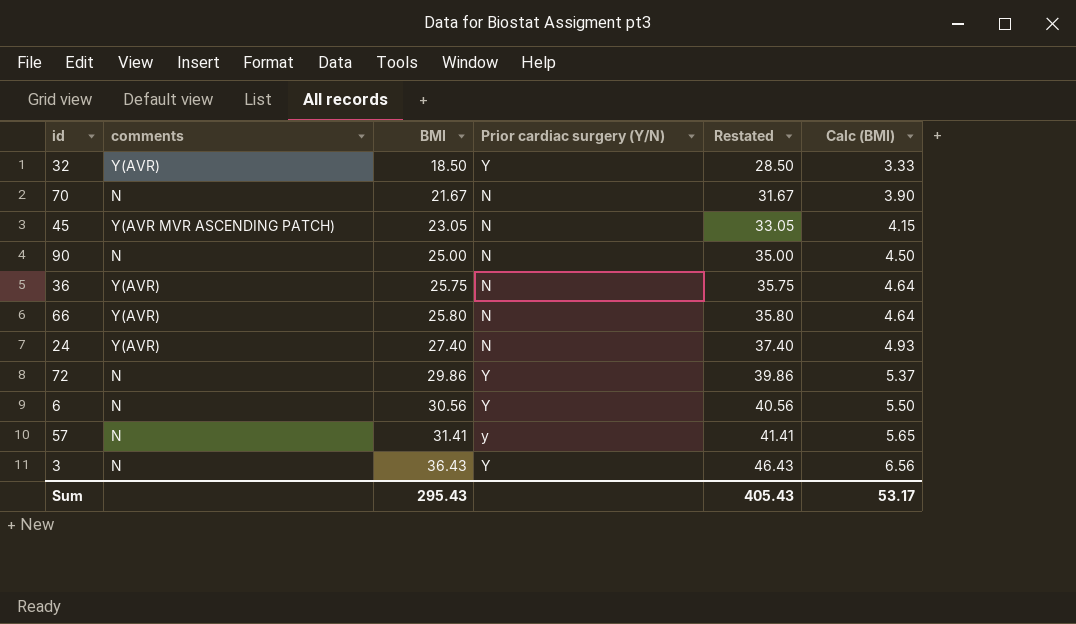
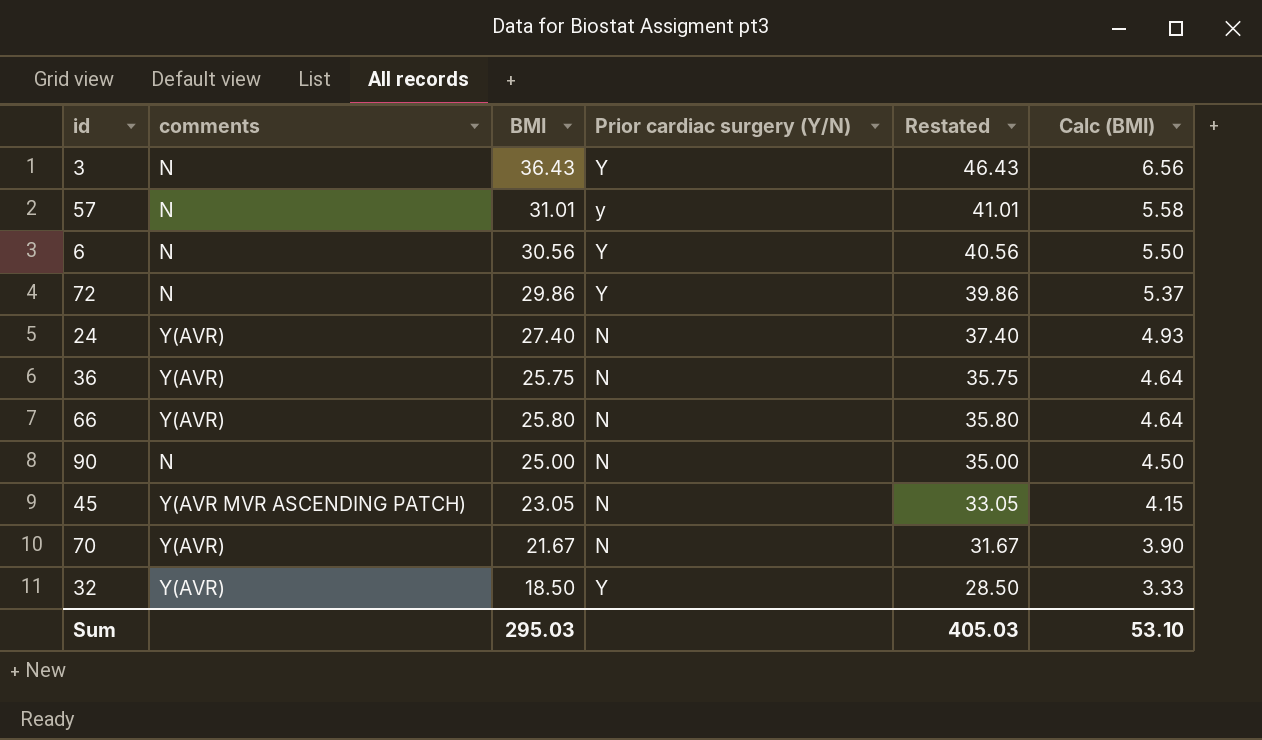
row order: BMI ascending -> Calc (BMI) descending
57 | BMI: 31.41 -> 31.01
57 | Restated: 41.41 -> 41.01
57 | Calc (BMI): 5.65 -> 5.58
70 | comments: N -> Y(AVR)
Sum | BMI: 295.43 -> 295.03
Sum | Restated: 405.43 -> 405.03
Sum | Calc (BMI): 53.17 -> 53.10

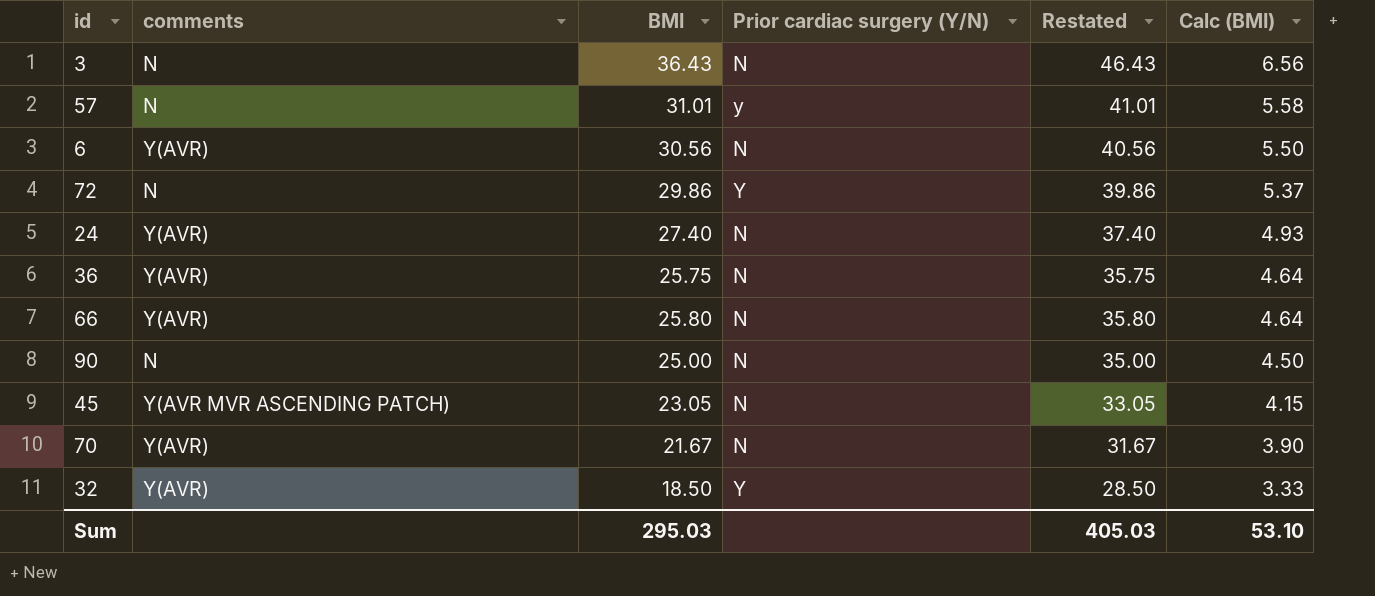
3 | Prior cardiac surgery (Y/N): Y -> N
6 | comments: N -> Y(AVR)
6 | Prior cardiac surgery (Y/N): Y -> N

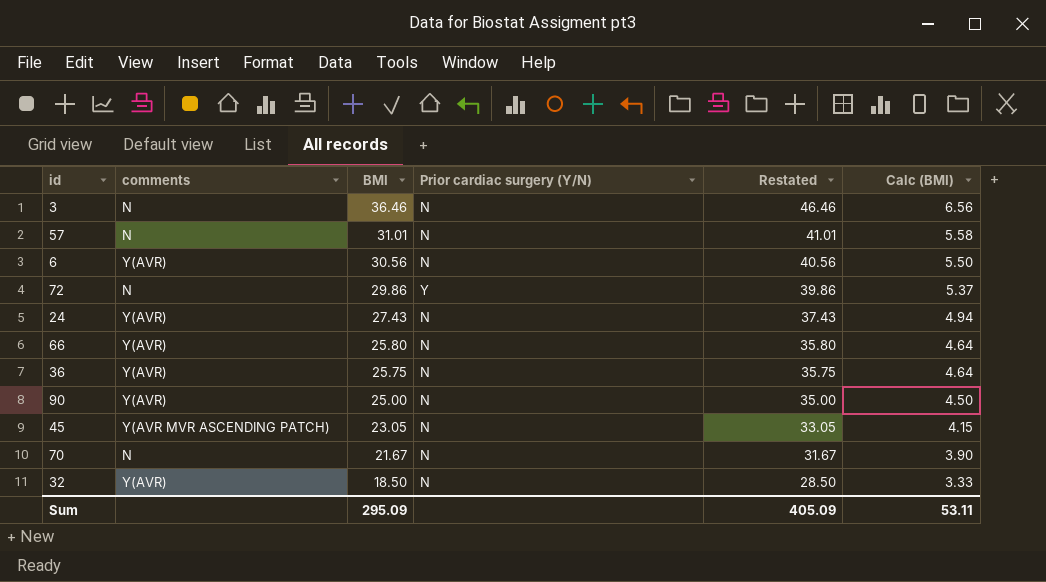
row order: Calc (BMI) descending -> BMI descending
3 | BMI: 36.43 -> 36.46
3 | Restated: 46.43 -> 46.46
57 | Prior cardiac surgery (Y/N): y -> N
24 | BMI: 27.40 -> 27.43
24 | Restated: 37.40 -> 37.43
24 | Calc (BMI): 4.93 -> 4.94
90 | comments: N -> Y(AVR)
70 | comments: Y(AVR) -> N
32 | Prior cardiac surgery (Y/N): Y -> N
Sum | BMI: 295.03 -> 295.09
Sum | Restated: 405.03 -> 405.09
Sum | Calc (BMI): 53.10 -> 53.11

